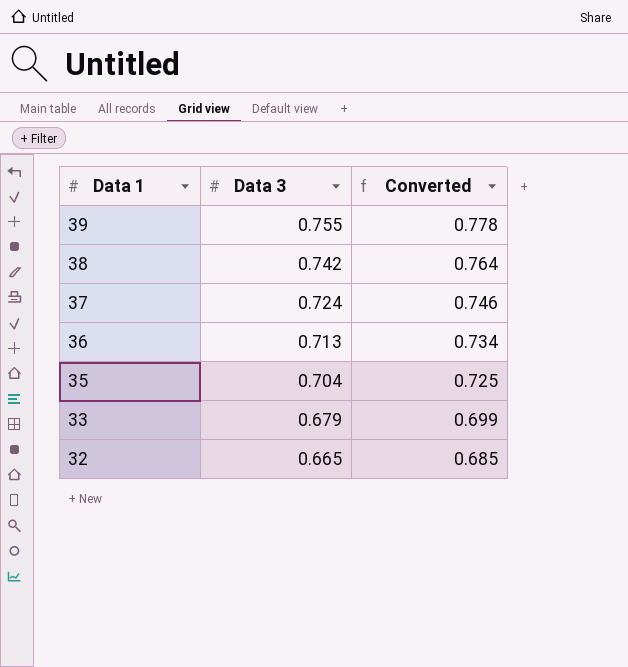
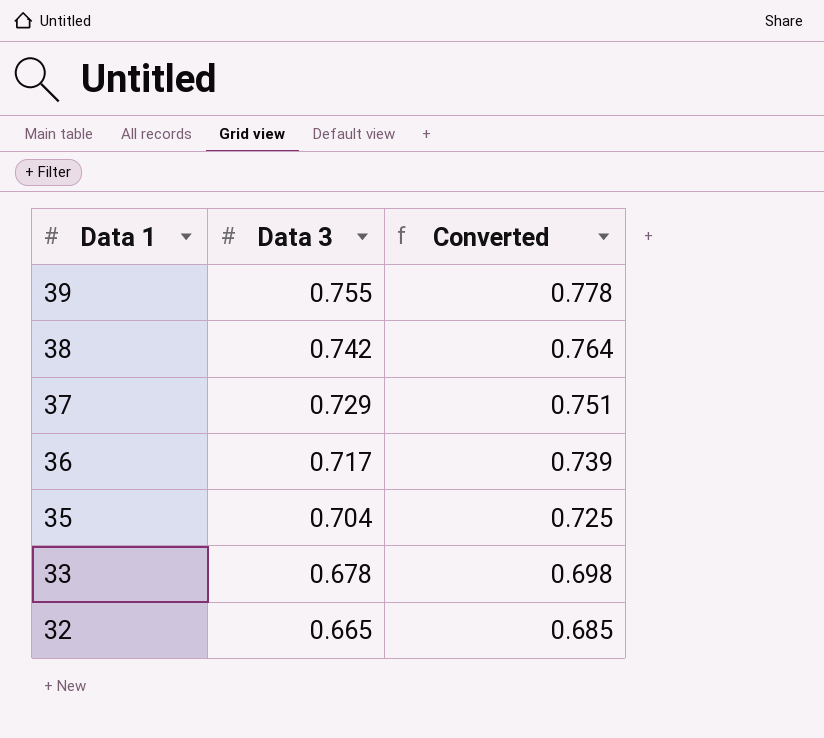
37 | Data 3: 0.724 -> 0.729
37 | Converted: 0.746 -> 0.751
36 | Data 3: 0.713 -> 0.717
36 | Converted: 0.734 -> 0.739
33 | Data 3: 0.679 -> 0.678
33 | Converted: 0.699 -> 0.698

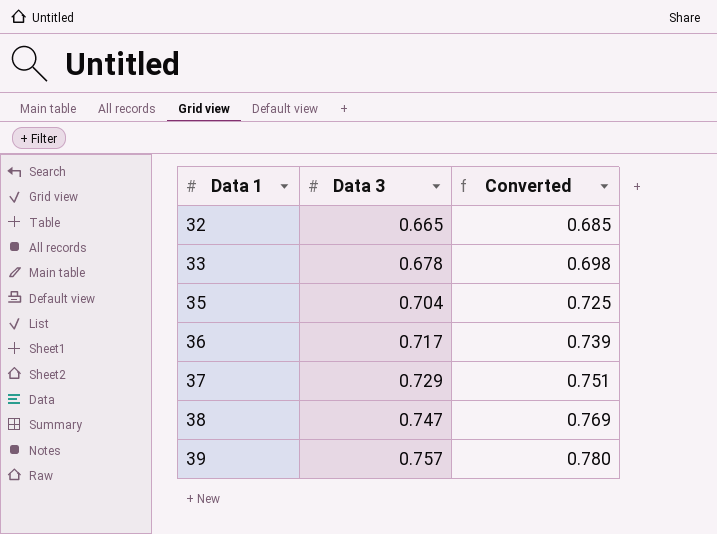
row order: Data 1 descending -> Data 1 ascending
38 | Data 3: 0.742 -> 0.747
38 | Converted: 0.764 -> 0.769
39 | Data 3: 0.755 -> 0.757
39 | Converted: 0.778 -> 0.780

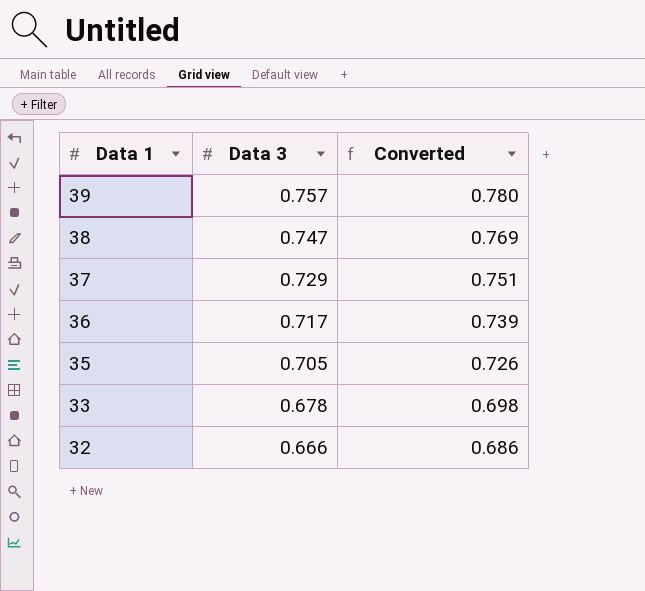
row order: Data 1 ascending -> Data 1 descending
35 | Data 3: 0.704 -> 0.705
35 | Converted: 0.725 -> 0.726
32 | Data 3: 0.665 -> 0.666
32 | Converted: 0.685 -> 0.686

